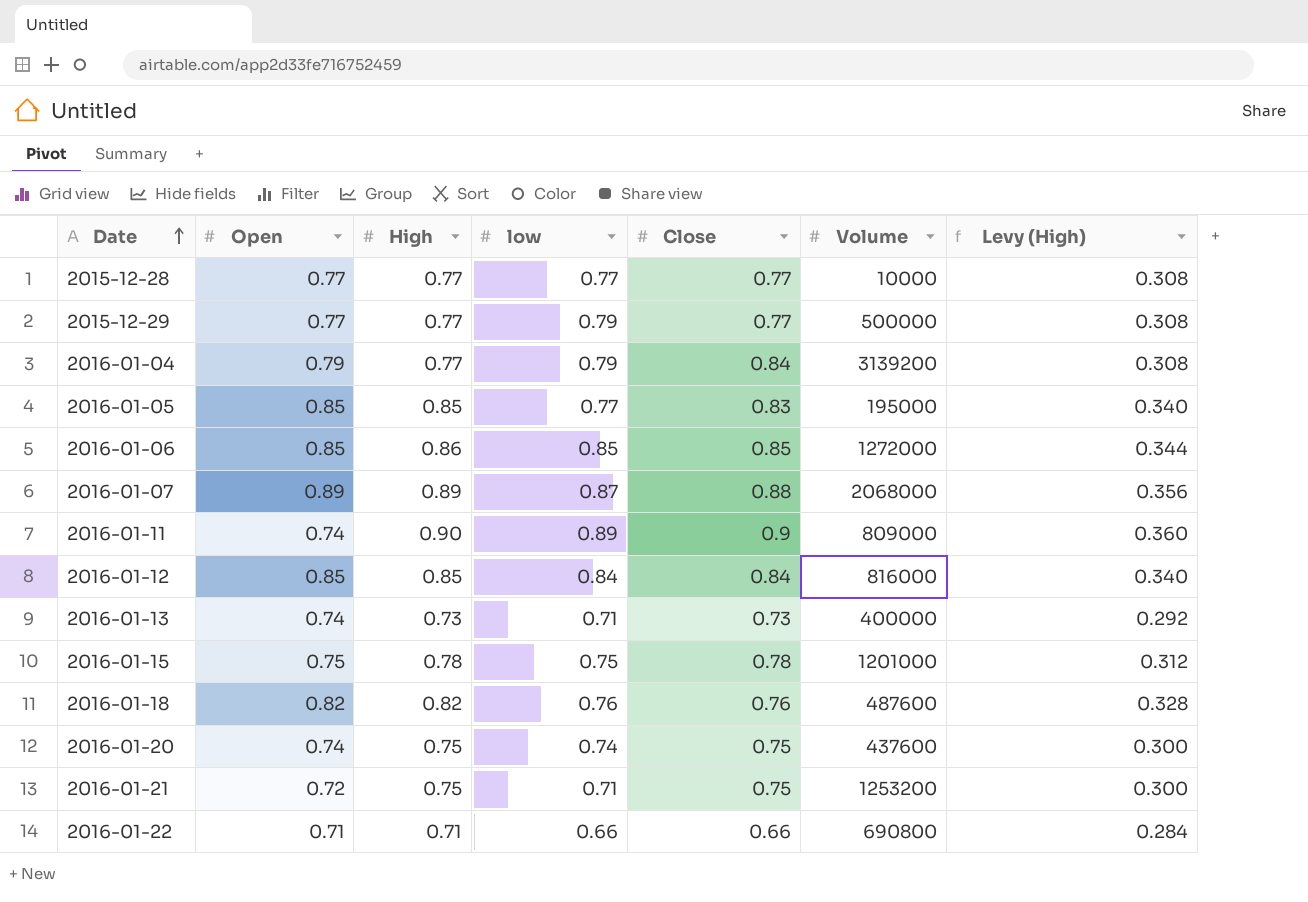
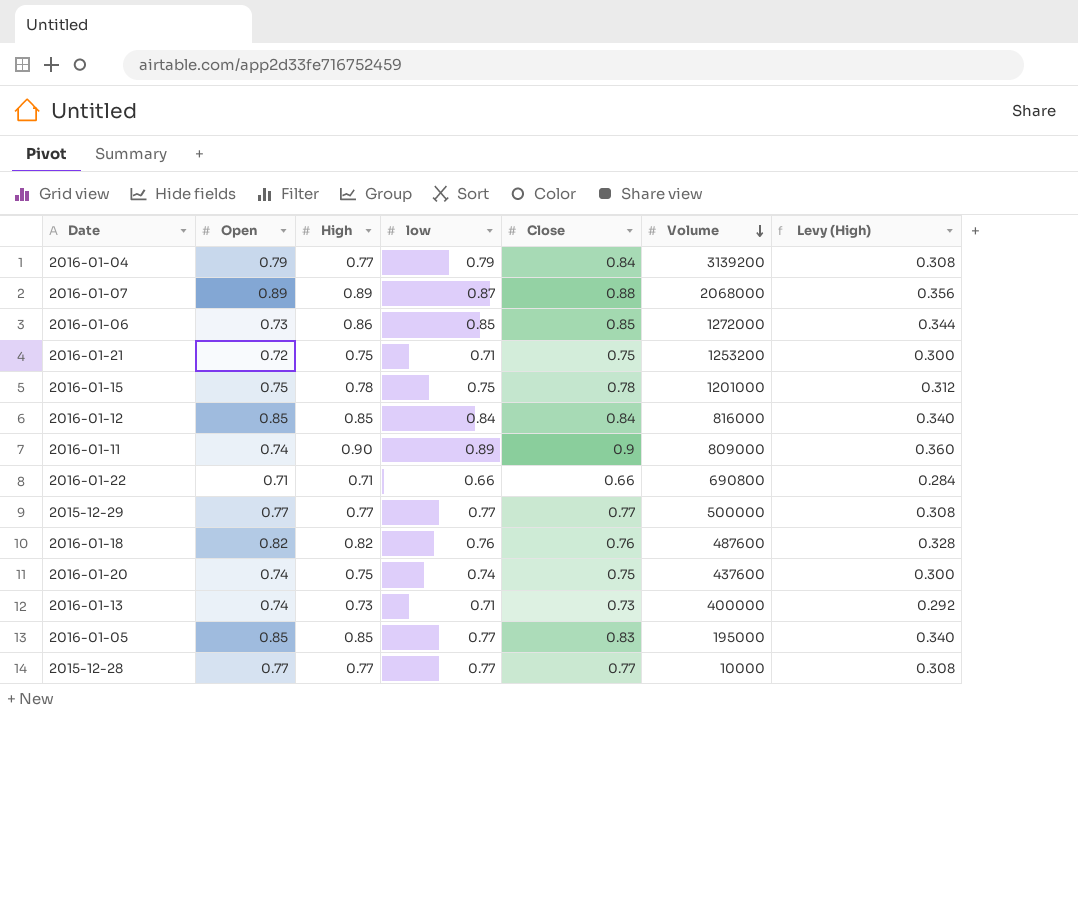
row order: Date ascending -> Volume descending
2016-01-06 | Open: 0.85 -> 0.73
2015-12-29 | low: 0.79 -> 0.77

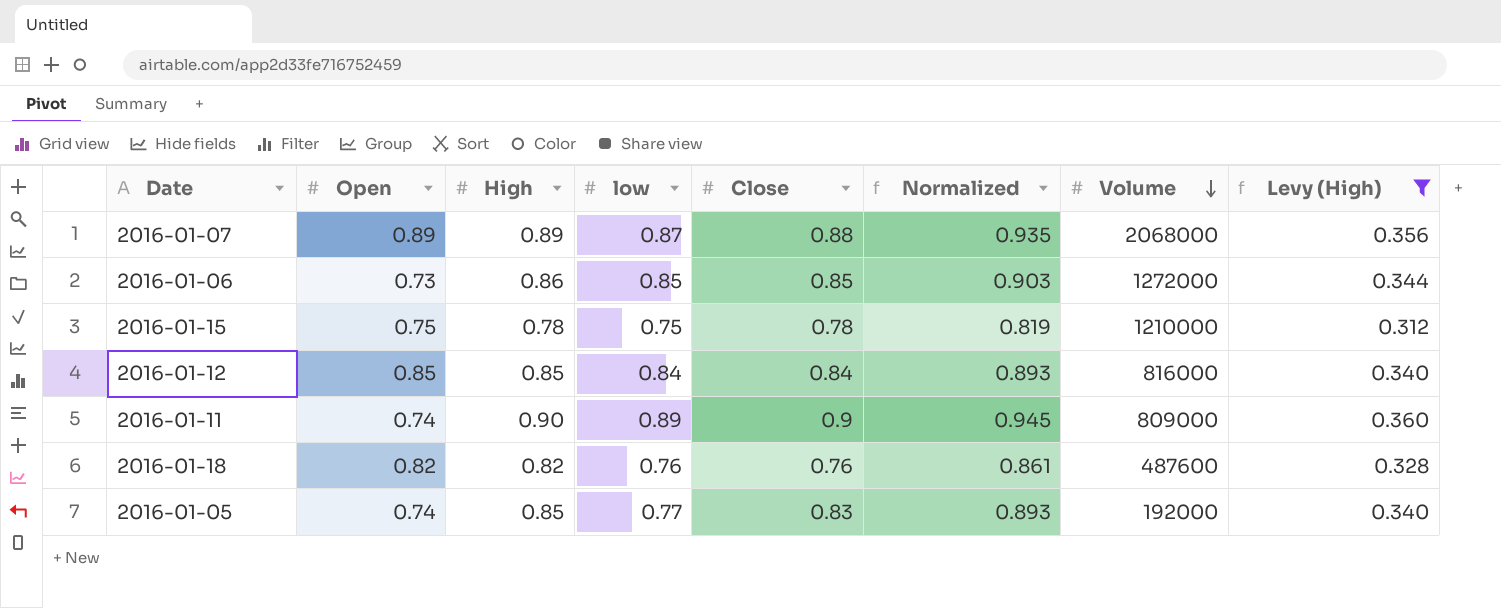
filter: none -> Levy (High) >= 0.312
column Normalized | formula: none -> [High] * 1.05
2016-01-15 | Volume: 1201000 -> 1210000
2016-01-05 | Open: 0.85 -> 0.74
2016-01-05 | Volume: 195000 -> 192000

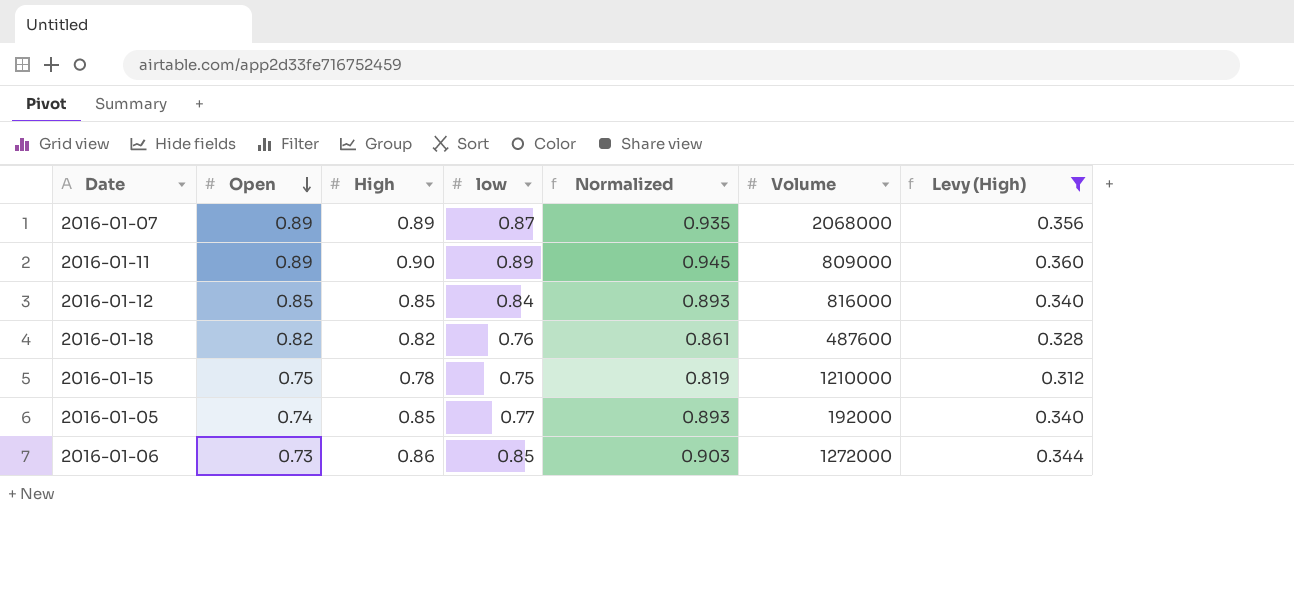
row order: Volume descending -> Open descending
column Close | position: 5 -> none
2016-01-11 | Open: 0.74 -> 0.89

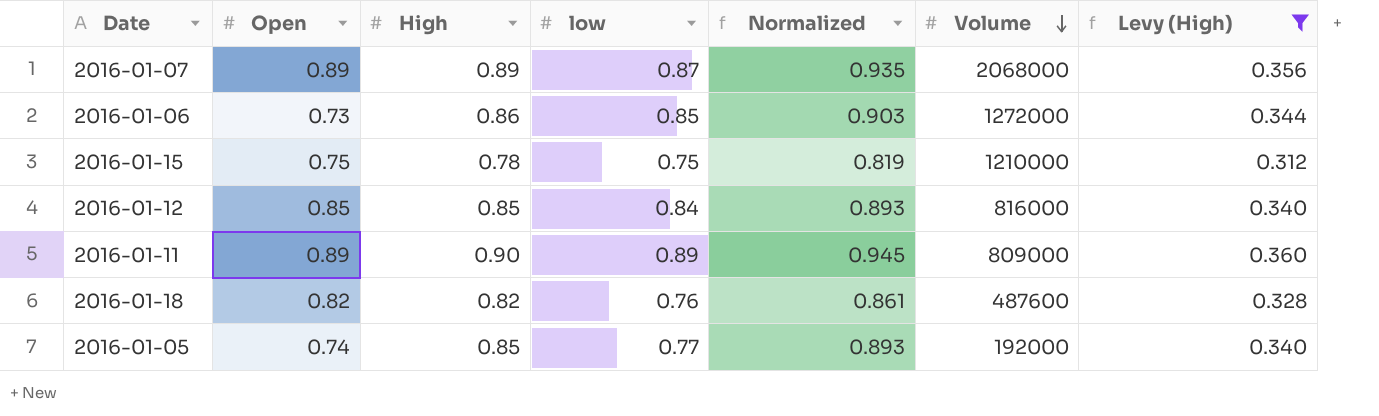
row order: Open descending -> Volume descending

